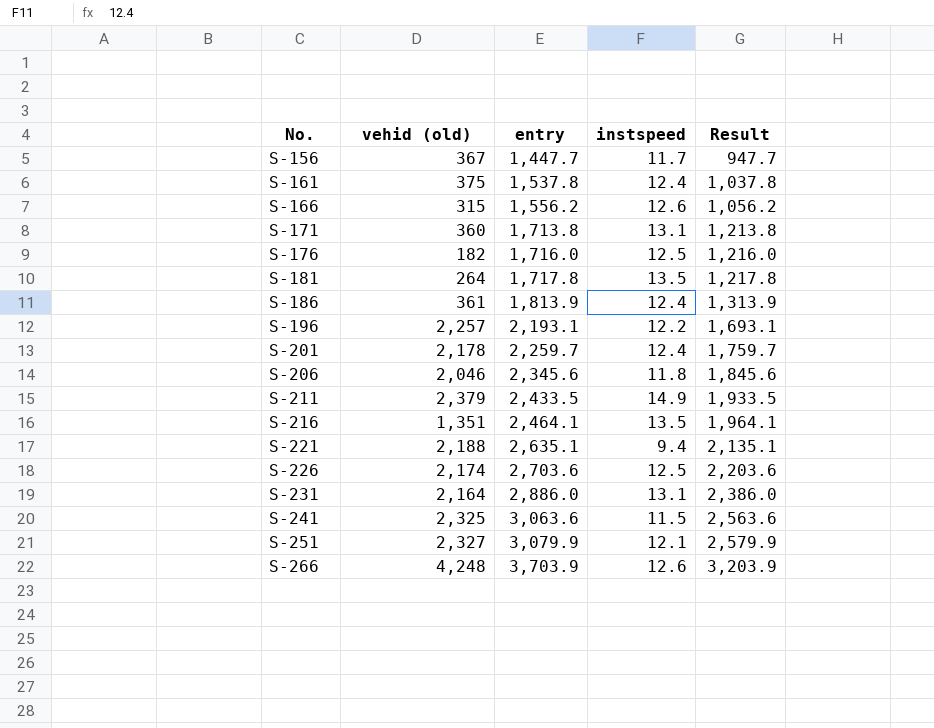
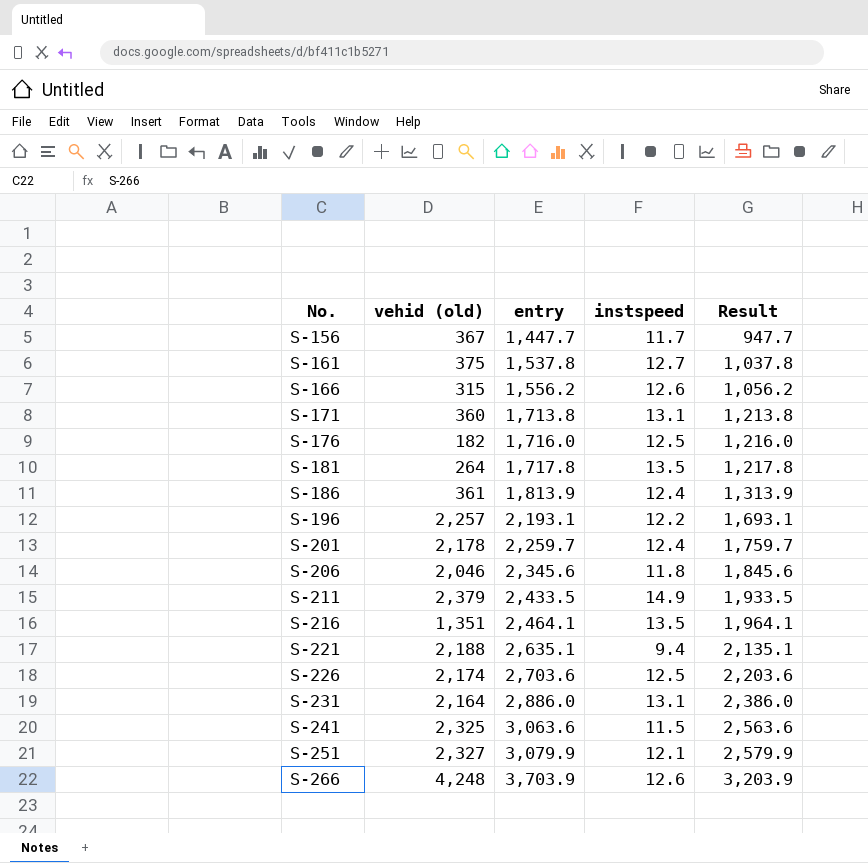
S-161 | instspeed: 12.4 -> 12.7

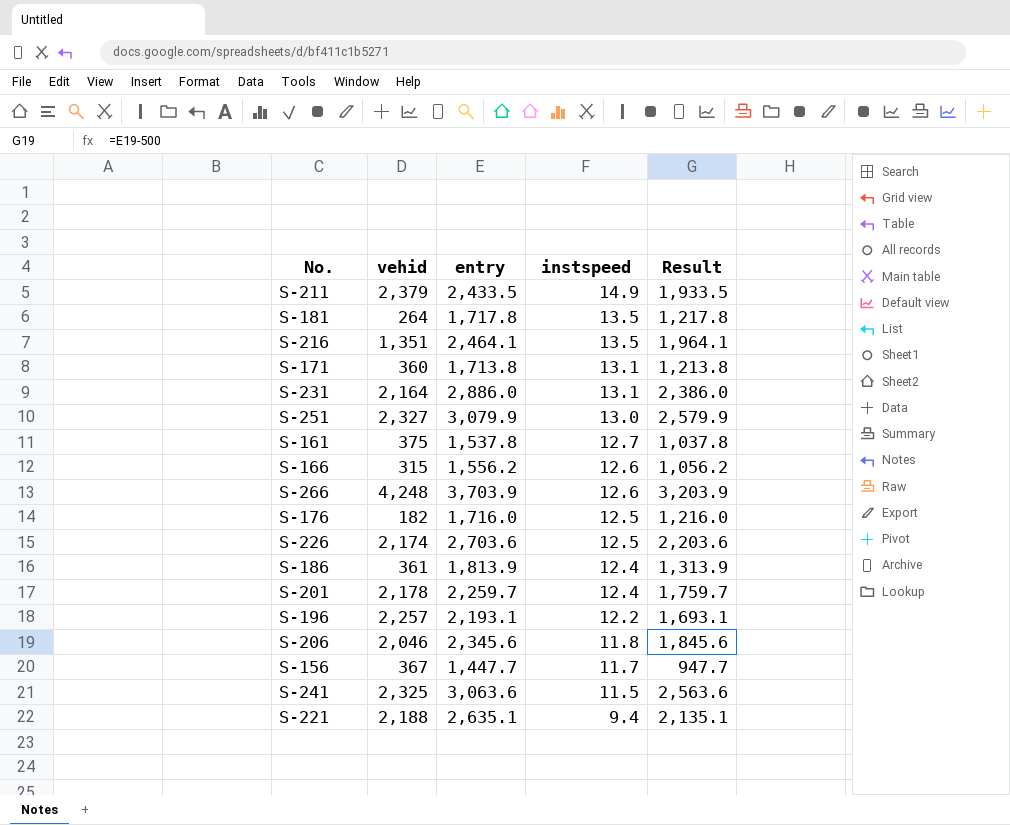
row order: No. ascending -> instspeed descending
column name: vehid (old) -> vehid
S-251 | instspeed: 12.1 -> 13.0

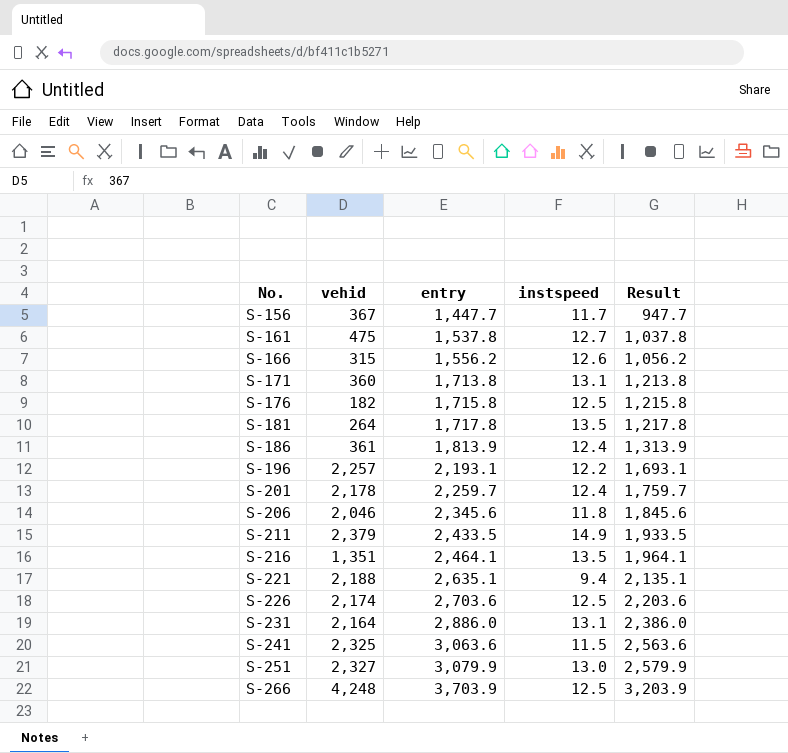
row order: instspeed descending -> No. ascending
S-161 | vehid: 375 -> 475
S-176 | entry: 1,716.0 -> 1,715.8
S-176 | Result: 1,216.0 -> 1,215.8
S-266 | instspeed: 12.6 -> 12.5

